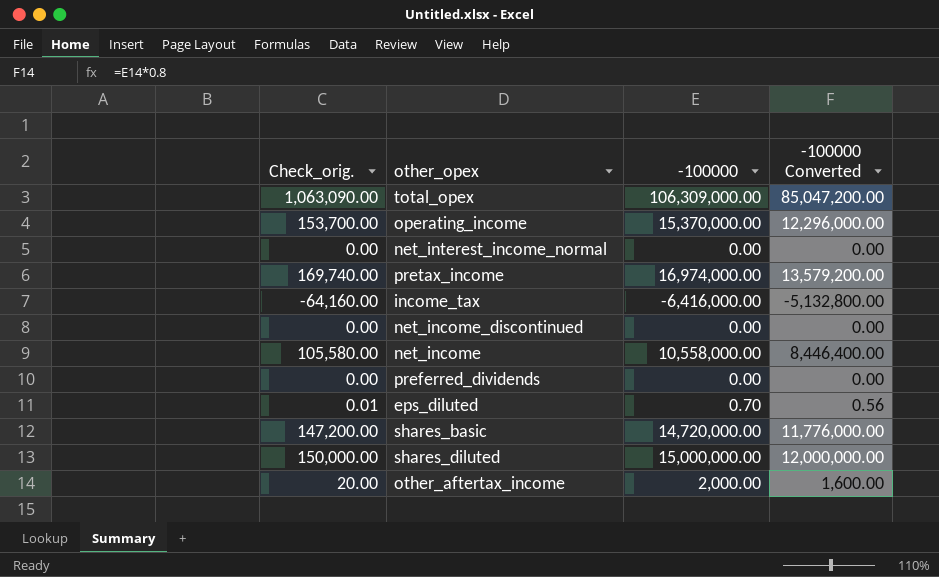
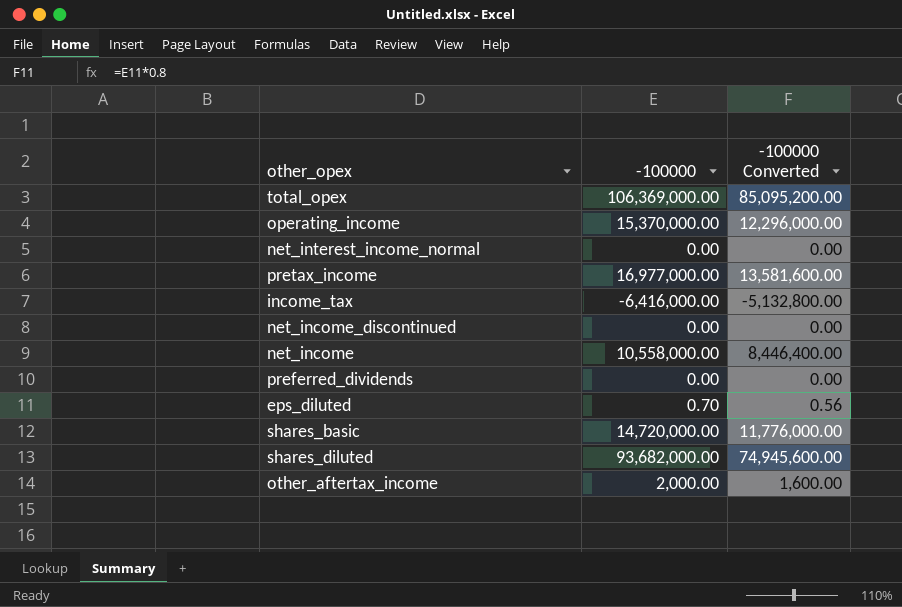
column Check_orig. | formula: [-100000] * 0.01 -> none
total_opex | -100000: 106,309,000.00 -> 106,369,000.00
total_opex | -100000 Converted: 85,047,200.00 -> 85,095,200.00
pretax_income | -100000: 16,974,000.00 -> 16,977,000.00
pretax_income | -100000 Converted: 13,579,200.00 -> 13,581,600.00
shares_diluted | -100000: 15,000,000.00 -> 93,682,000.00
shares_diluted | -100000 Converted: 12,000,000.00 -> 74,945,600.00

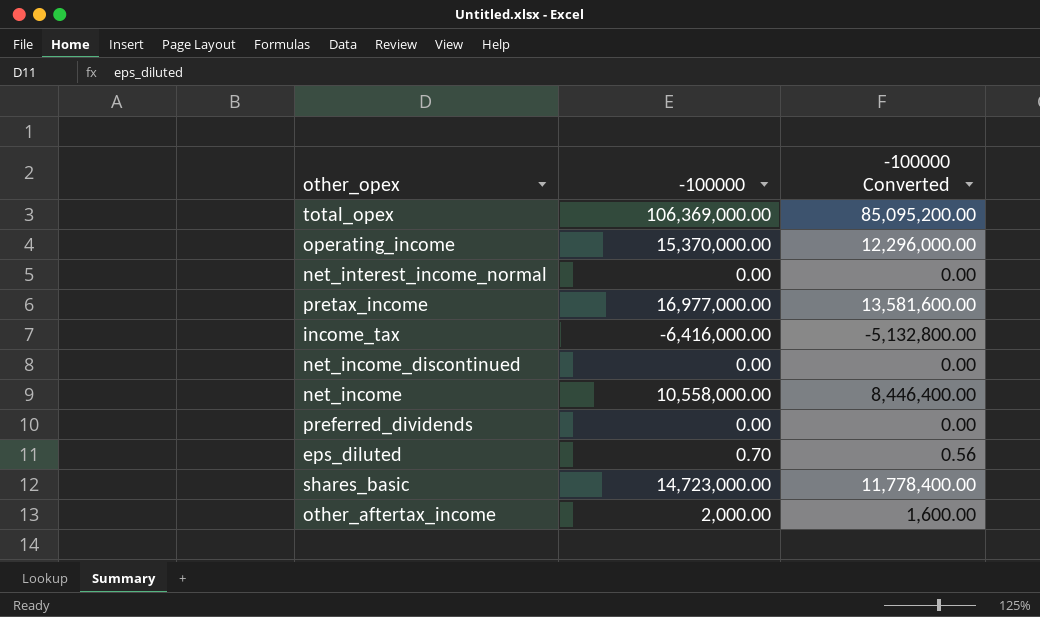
row shares_diluted: 93,682,000.00 | 74,945,600.00 -> none
shares_basic | -100000: 14,720,000.00 -> 14,723,000.00
shares_basic | -100000 Converted: 11,776,000.00 -> 11,778,400.00

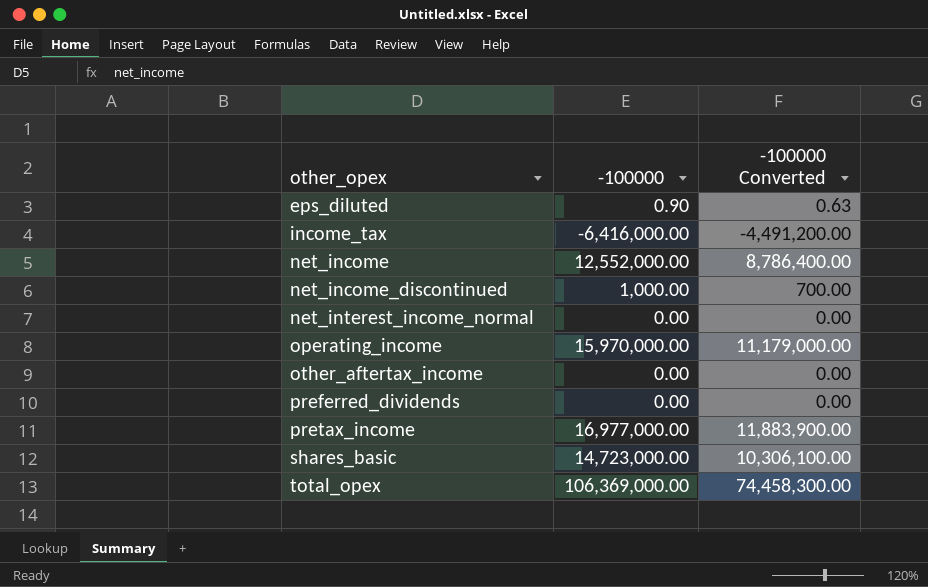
row order: none -> other_opex ascending
column -100000 Converted | formula: [-100000] * 0.8 -> [-100000] * 0.7
eps_diluted | -100000: 0.70 -> 0.90
net_income | -100000: 10,558,000.00 -> 12,552,000.00
net_income_discontinued | -100000: 0.00 -> 1,000.00
operating_income | -100000: 15,370,000.00 -> 15,970,000.00
other_aftertax_income | -100000: 2,000.00 -> 0.00

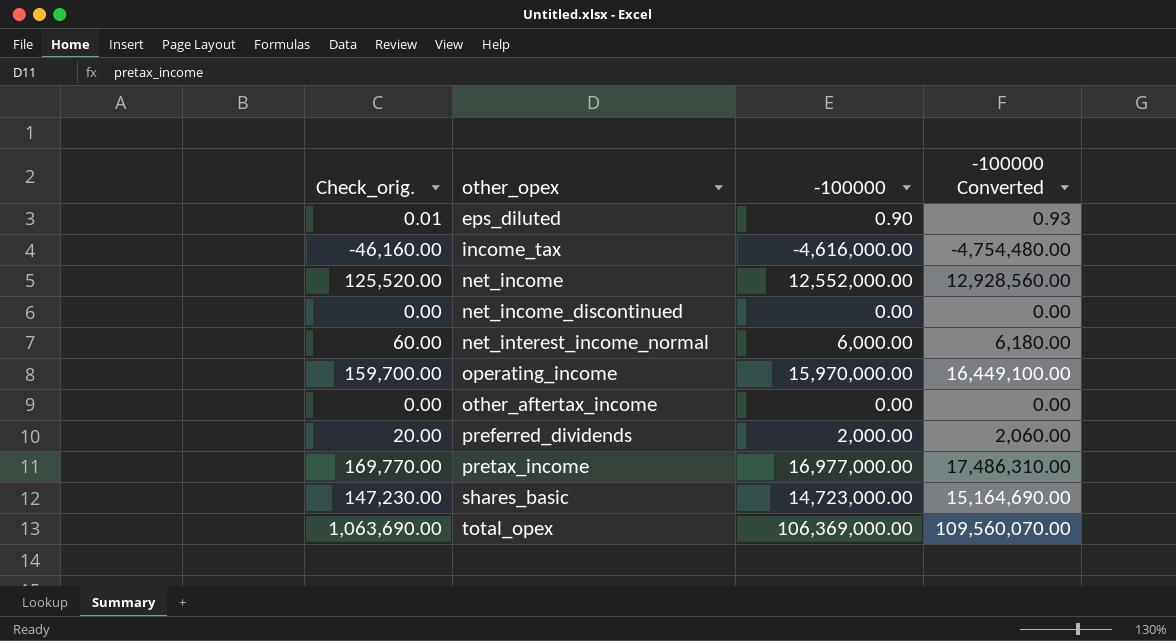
column Check_orig. | formula: none -> [-100000] * 0.01
column -100000 Converted | formula: [-100000] * 0.7 -> [-100000] * 1.03
income_tax | -100000: -6,416,000.00 -> -4,616,000.00
net_income_discontinued | -100000: 1,000.00 -> 0.00
net_interest_income_normal | -100000: 0.00 -> 6,000.00
preferred_dividends | -100000: 0.00 -> 2,000.00

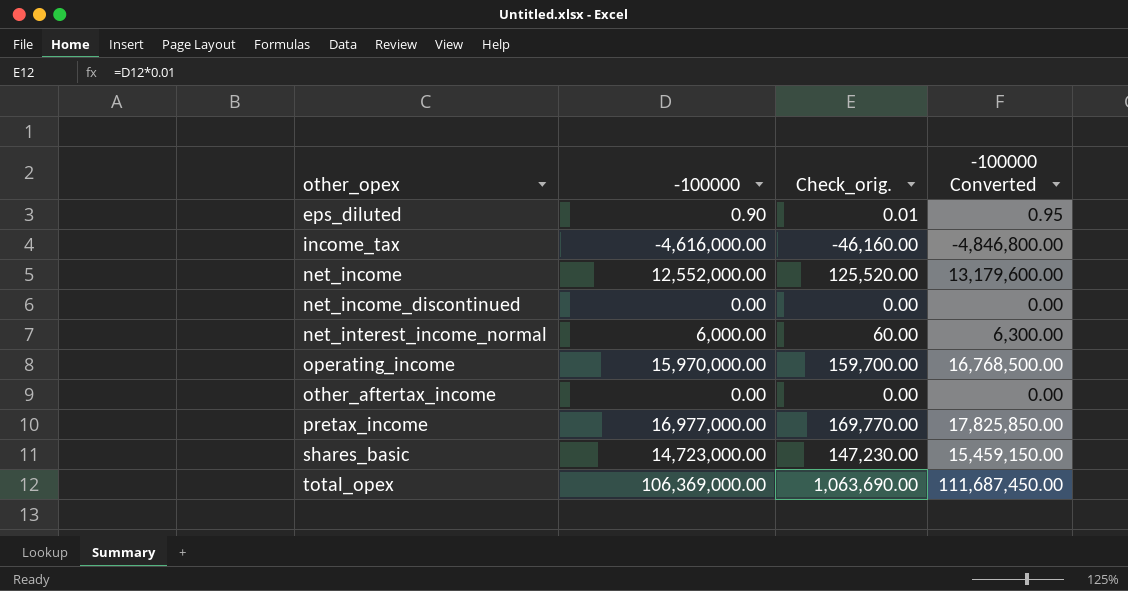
column Check_orig. | position: 1 -> 3
column -100000 Converted | formula: [-100000] * 1.03 -> [-100000] * 1.05
row preferred_dividends: 20.00 | 2,000.00 | 2,060.00 -> none

